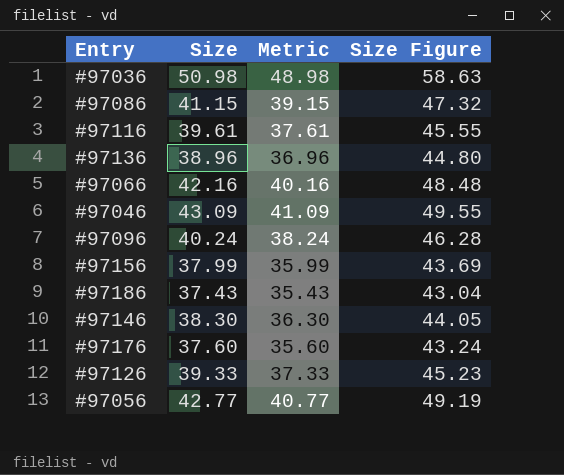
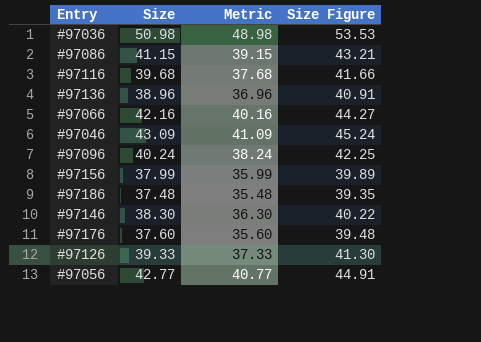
column Size Figure | formula: [Size] * 1.15 -> [Size] * 1.05
#97116 | Size: 39.61 -> 39.68
#97116 | Metric: 37.61 -> 37.68
#97186 | Size: 37.43 -> 37.48
#97186 | Metric: 35.43 -> 35.48

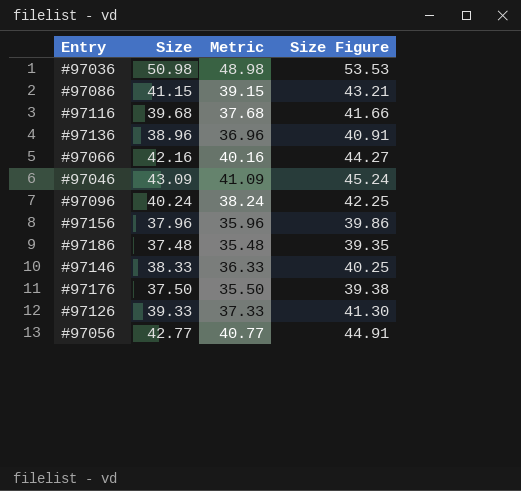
#97156 | Size: 37.99 -> 37.96
#97156 | Metric: 35.99 -> 35.96
#97156 | Size Figure: 39.89 -> 39.86
#97146 | Size: 38.30 -> 38.33
#97146 | Metric: 36.30 -> 36.33
#97146 | Size Figure: 40.22 -> 40.25
#97176 | Size: 37.60 -> 37.50
#97176 | Metric: 35.60 -> 35.50
#97176 | Size Figure: 39.48 -> 39.38

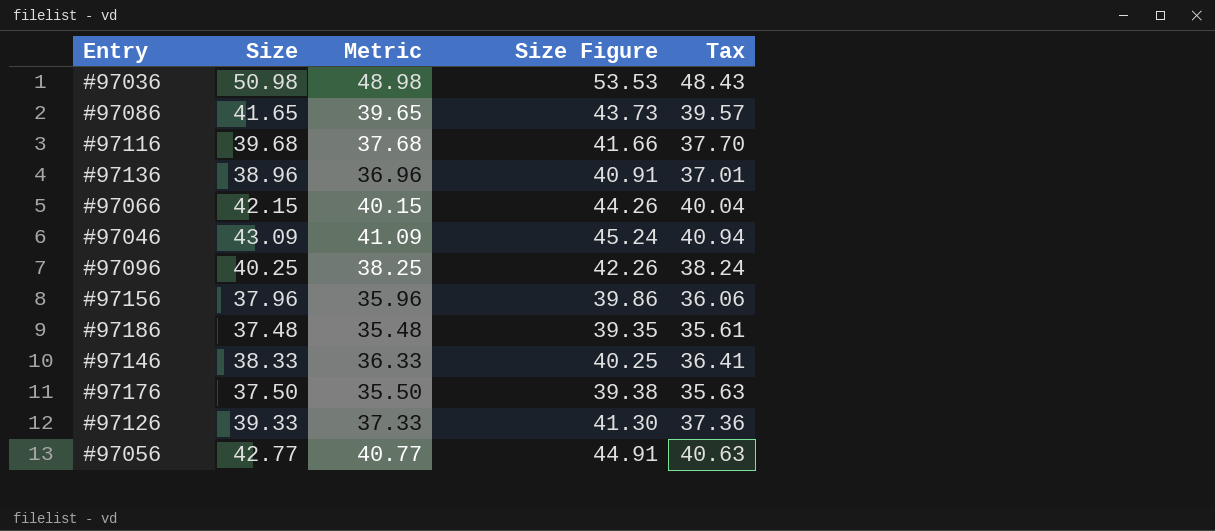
column Tax | formula: none -> [Size] * 0.95
#97086 | Size: 41.15 -> 41.65
#97086 | Metric: 39.15 -> 39.65
#97086 | Size Figure: 43.21 -> 43.73
#97066 | Size: 42.16 -> 42.15
#97066 | Metric: 40.16 -> 40.15
#97066 | Size Figure: 44.27 -> 44.26
#97096 | Size: 40.24 -> 40.25
#97096 | Metric: 38.24 -> 38.25
#97096 | Size Figure: 42.25 -> 42.26

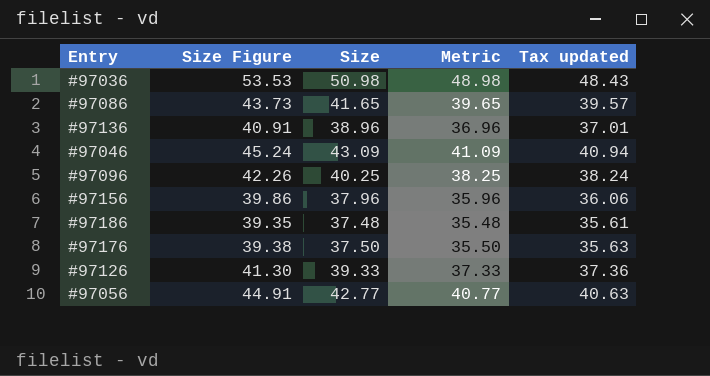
column Size Figure | position: 4 -> 2
column name: Tax -> Tax updated
row #97116: 39.68 | 37.68 | 41.66 | 37.70 -> none
row #97066: 42.15 | 40.15 | 44.26 | 40.04 -> none
row #97146: 38.33 | 36.33 | 40.25 | 36.41 -> none

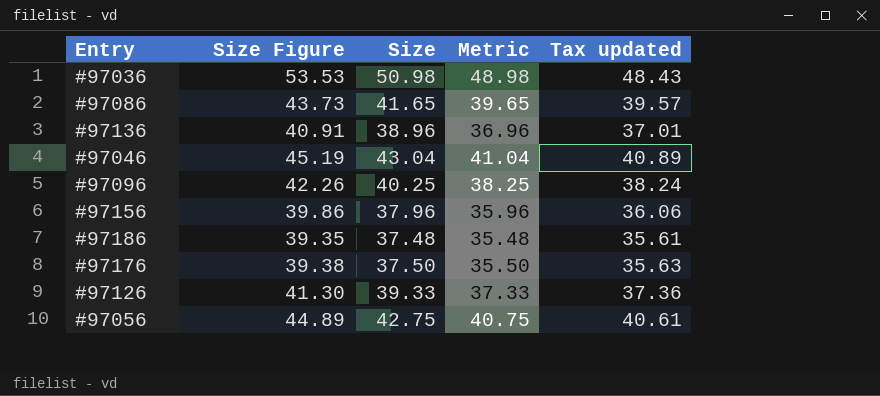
#97046 | Size Figure: 45.24 -> 45.19
#97046 | Size: 43.09 -> 43.04
#97046 | Metric: 41.09 -> 41.04
#97046 | Tax updated: 40.94 -> 40.89
#97056 | Size Figure: 44.91 -> 44.89
#97056 | Size: 42.77 -> 42.75
#97056 | Metric: 40.77 -> 40.75
#97056 | Tax updated: 40.63 -> 40.61

